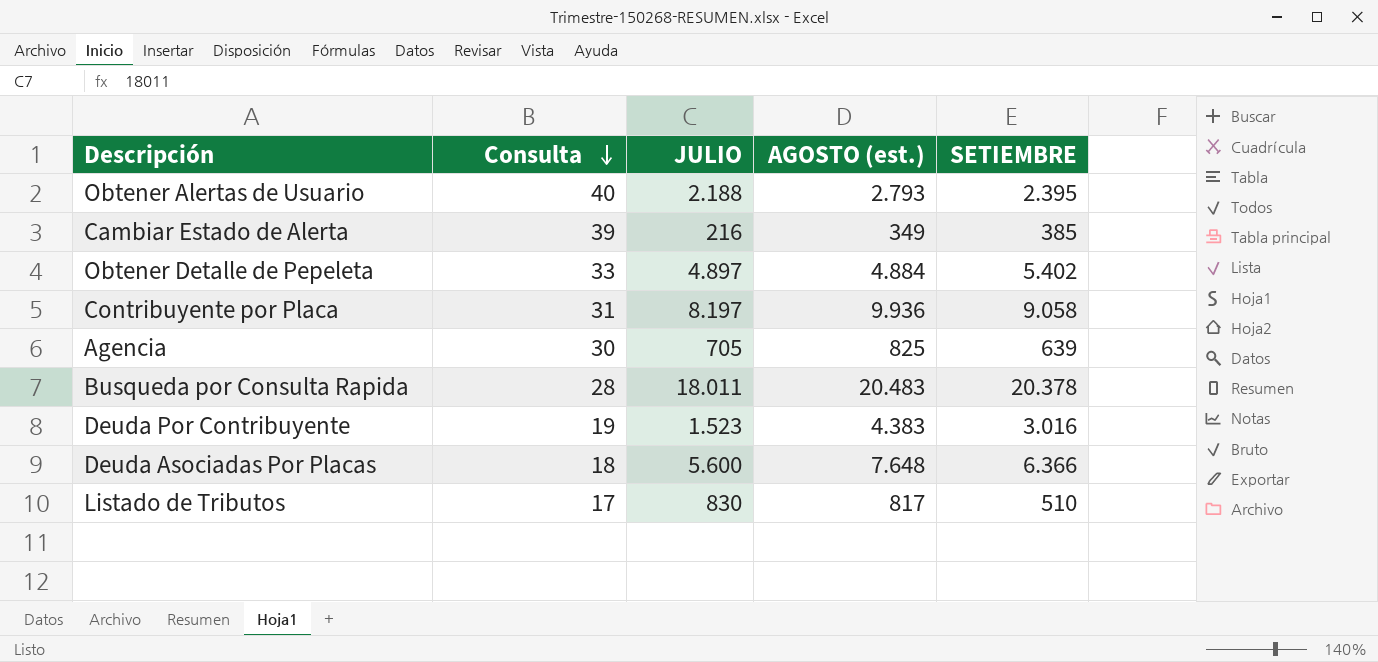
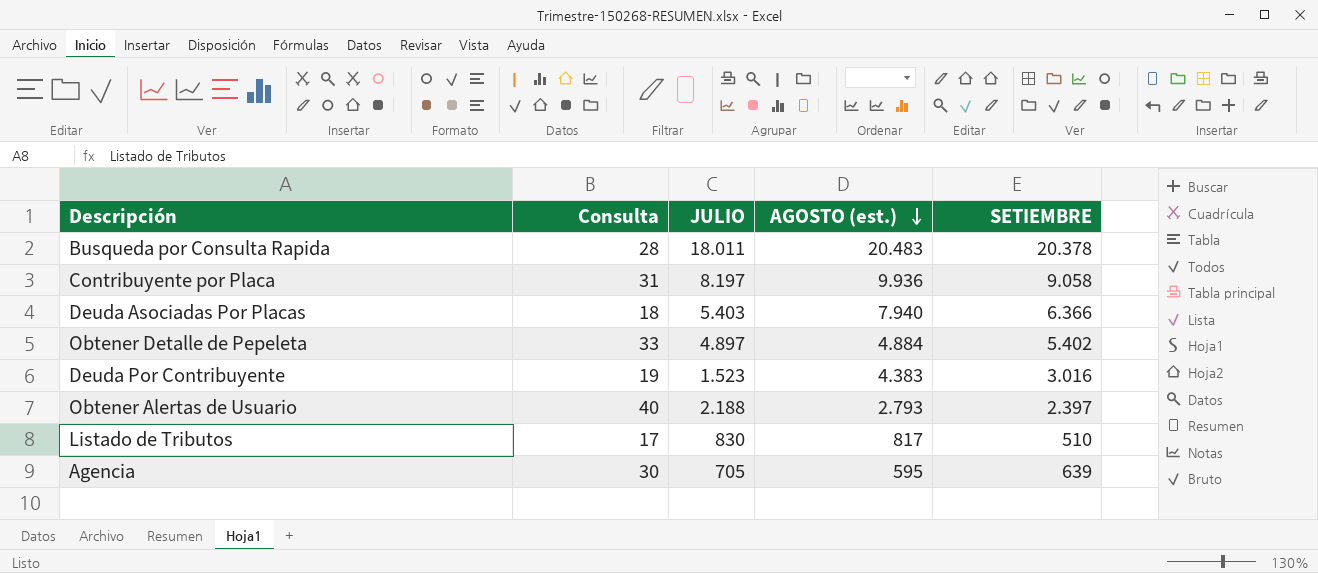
row order: Consulta descending -> AGOSTO (est.) descending
row Cambiar Estado de Alerta: 39 | 216 | 349 | 385 -> none
Deuda Asociadas Por Placas | JULIO: 5.600 -> 5.403
Deuda Asociadas Por Placas | AGOSTO (est.): 7.648 -> 7.940
Obtener Alertas de Usuario | SETIEMBRE: 2.395 -> 2.397
Agencia | AGOSTO (est.): 825 -> 595

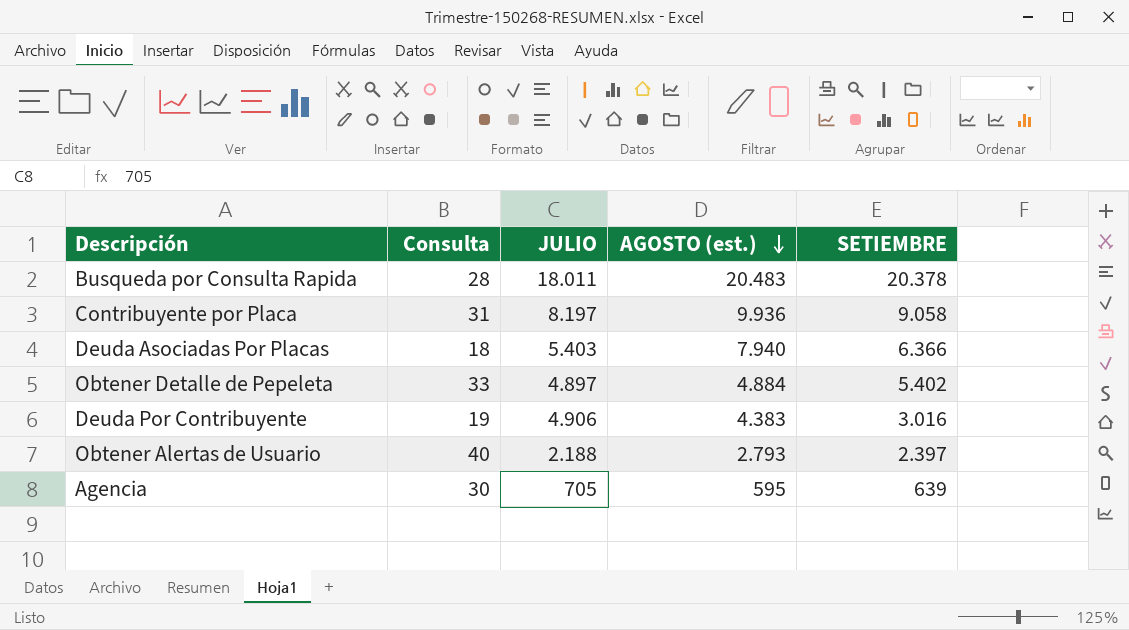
row Listado de Tributos: 17 | 830 | 817 | 510 -> none
Deuda Por Contribuyente | JULIO: 1.523 -> 4.906

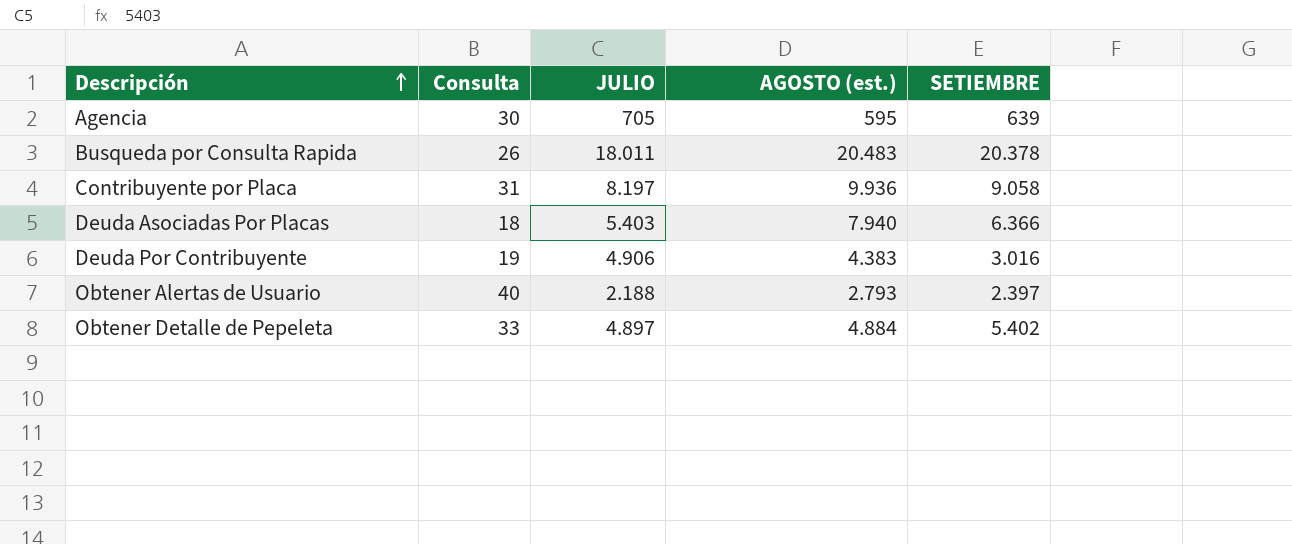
row order: AGOSTO (est.) descending -> Descripción ascending
Busqueda por Consulta Rapida | Consulta: 28 -> 26

